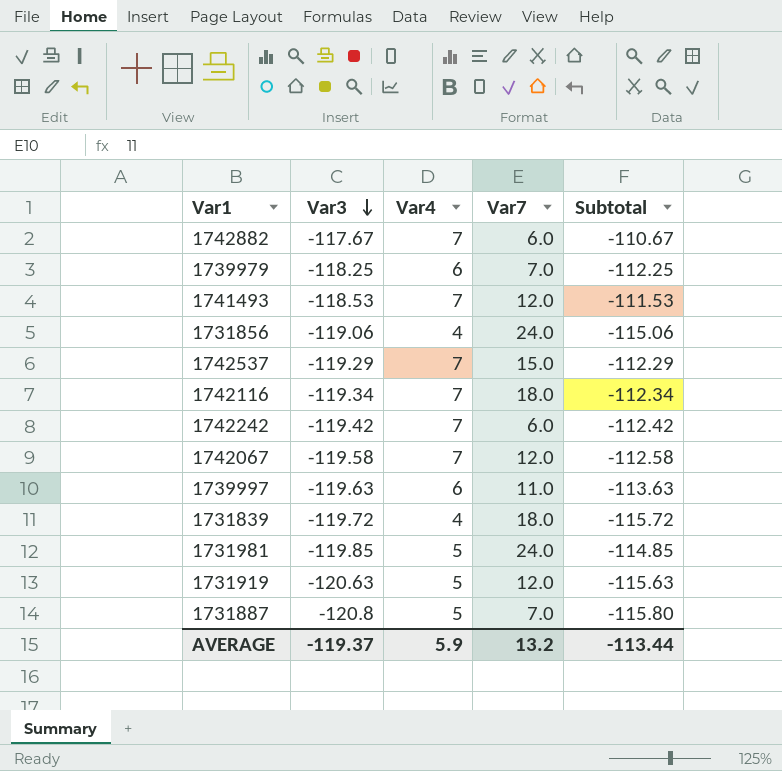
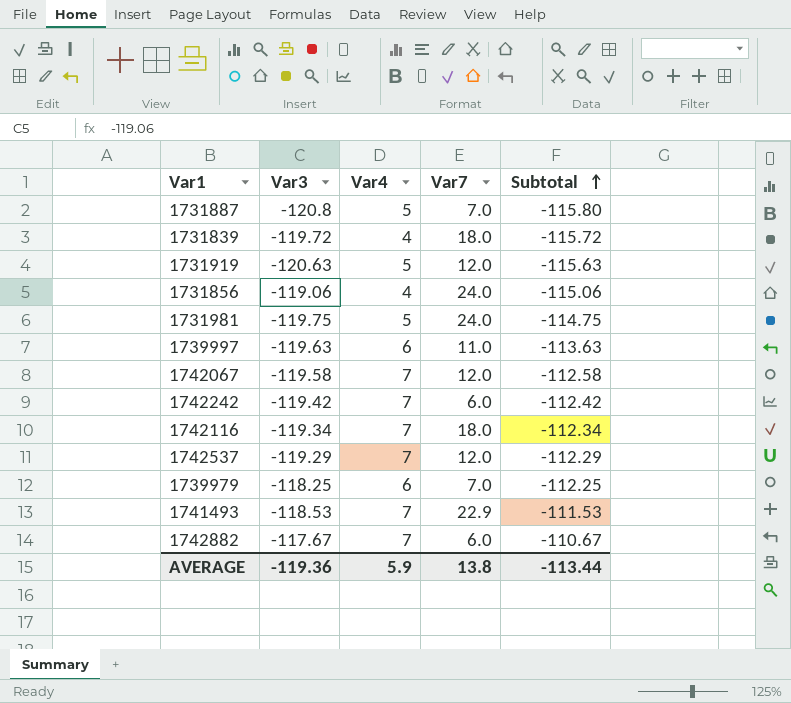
row order: Var3 descending -> Subtotal ascending
1731981 | Var3: -119.85 -> -119.75
1731981 | Subtotal: -114.85 -> -114.75
1742537 | Var7: 15.0 -> 12.0
1741493 | Var7: 12.0 -> 22.9
AVERAGE | Var3: -119.37 -> -119.36
AVERAGE | Var7: 13.2 -> 13.8

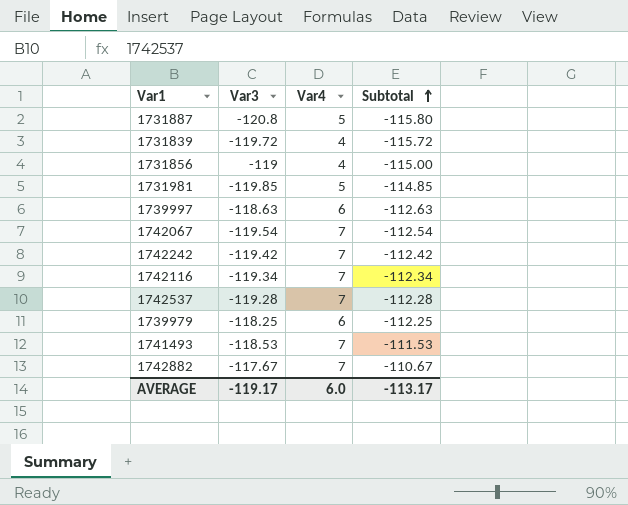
column Var7 | position: 4 -> none
row 1731919: -120.63 | 5 | 12.0 | -115.63 -> none
1731856 | Var3: -119.06 -> -119
1731856 | Subtotal: -115.06 -> -115.00
1731981 | Var3: -119.75 -> -119.85
1731981 | Subtotal: -114.75 -> -114.85
1739997 | Var3: -119.63 -> -118.63
1739997 | Subtotal: -113.63 -> -112.63
1742067 | Var3: -119.58 -> -119.54
1742067 | Subtotal: -112.58 -> -112.54
1742537 | Var3: -119.29 -> -119.28
1742537 | Subtotal: -112.29 -> -112.28
AVERAGE | Var3: -119.36 -> -119.17
AVERAGE | Var4: 5.9 -> 6.0
AVERAGE | Subtotal: -113.44 -> -113.17

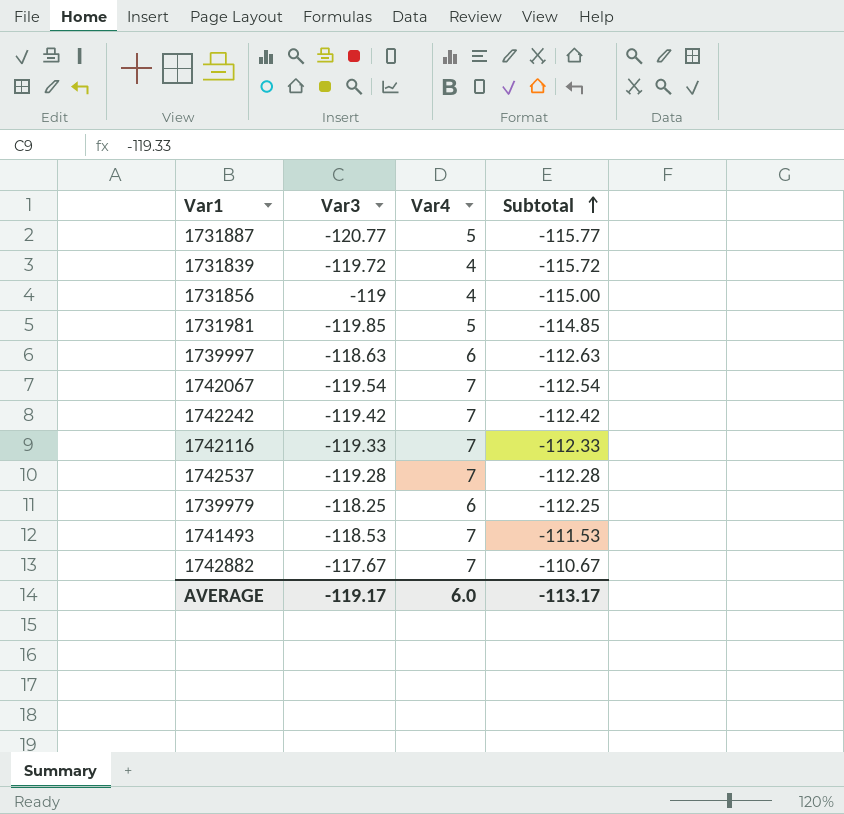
1731887 | Var3: -120.8 -> -120.77
1731887 | Subtotal: -115.80 -> -115.77
1742116 | Var3: -119.34 -> -119.33
1742116 | Subtotal: -112.34 -> -112.33

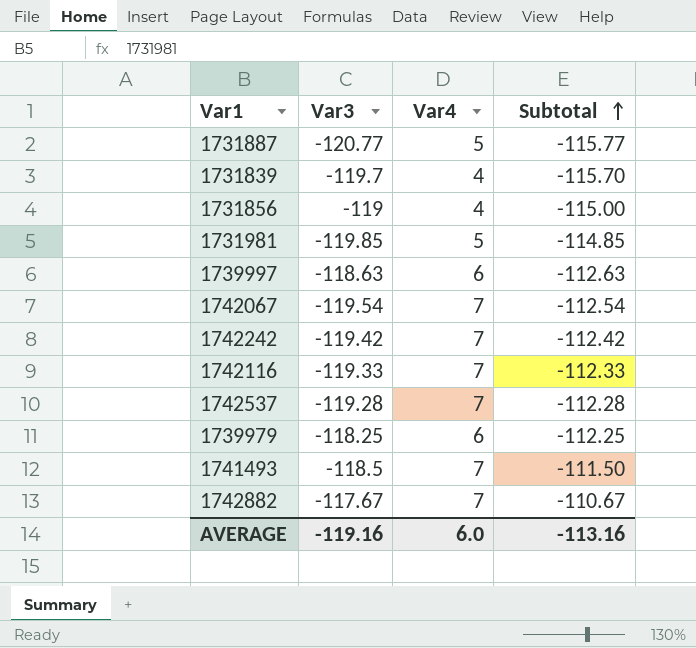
1731839 | Var3: -119.72 -> -119.7
1731839 | Subtotal: -115.72 -> -115.70
1741493 | Var3: -118.53 -> -118.5
1741493 | Subtotal: -111.53 -> -111.50
AVERAGE | Var3: -119.17 -> -119.16
AVERAGE | Subtotal: -113.17 -> -113.16

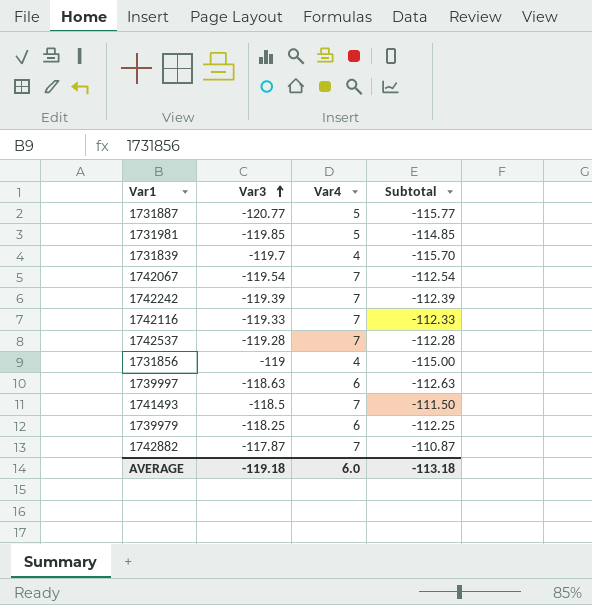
row order: Subtotal ascending -> Var3 ascending
1742242 | Var3: -119.42 -> -119.39
1742242 | Subtotal: -112.42 -> -112.39
1742882 | Var3: -117.67 -> -117.87
1742882 | Subtotal: -110.67 -> -110.87
AVERAGE | Var3: -119.16 -> -119.18
AVERAGE | Subtotal: -113.16 -> -113.18

